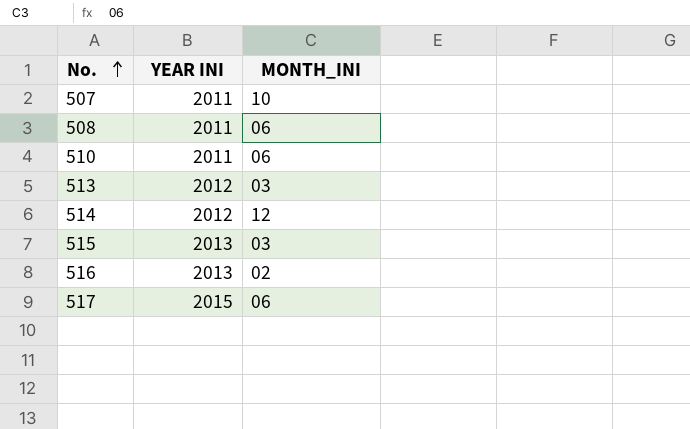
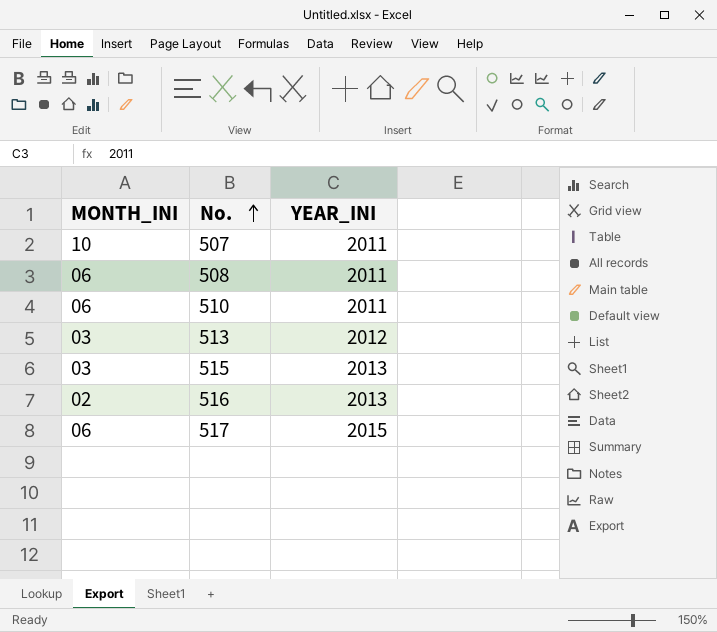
column MONTH_INI | position: 3 -> 1
column name: YEAR INI -> YEAR_INI
row 514: 2012 | 12 -> none

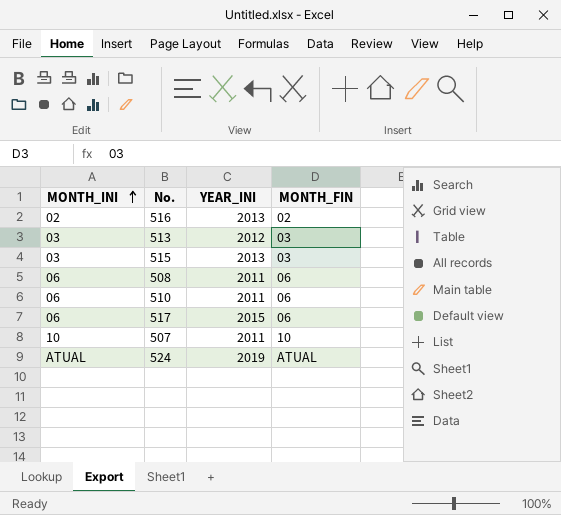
row order: No. ascending -> MONTH_INI ascending
column MONTH_FIN | position: none -> 4
row 524: none -> ATUAL | 2019 | ATUAL

